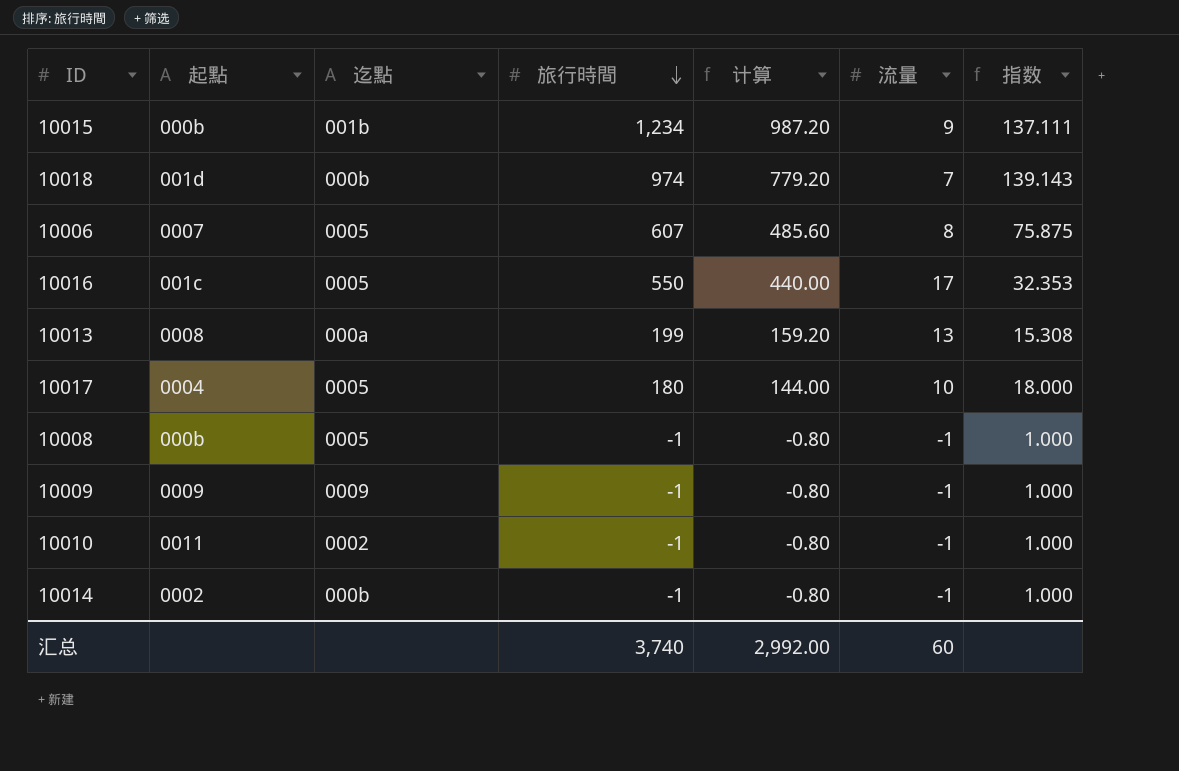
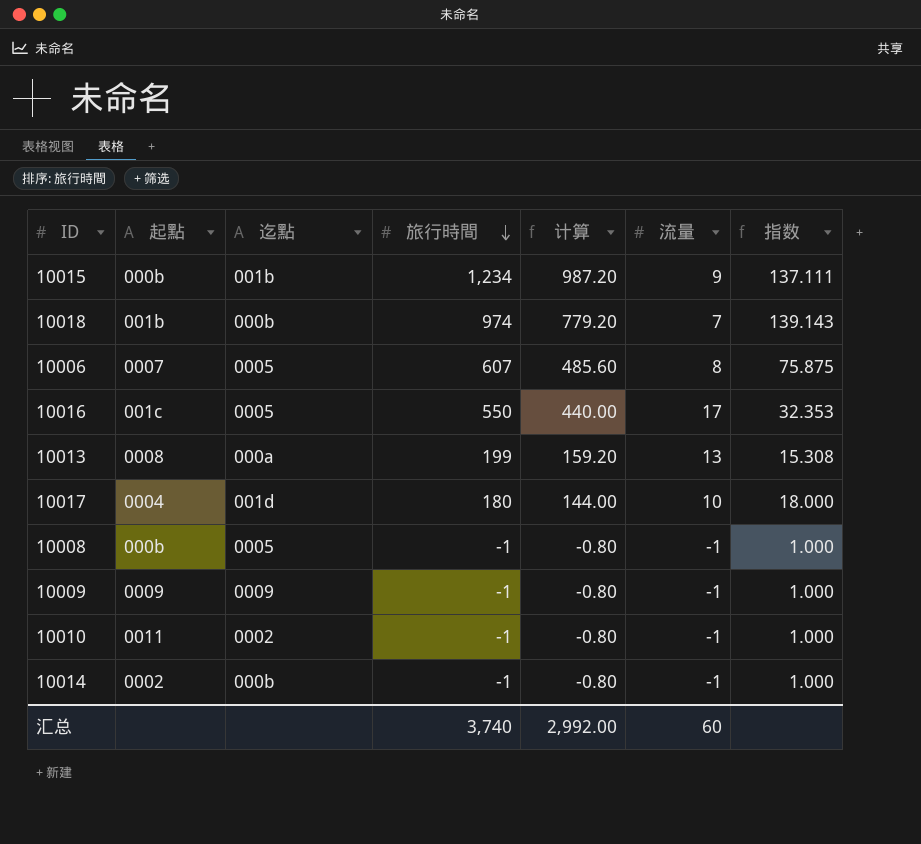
10018 | 起點: 001d -> 001b
10017 | 迄點: 0005 -> 001d

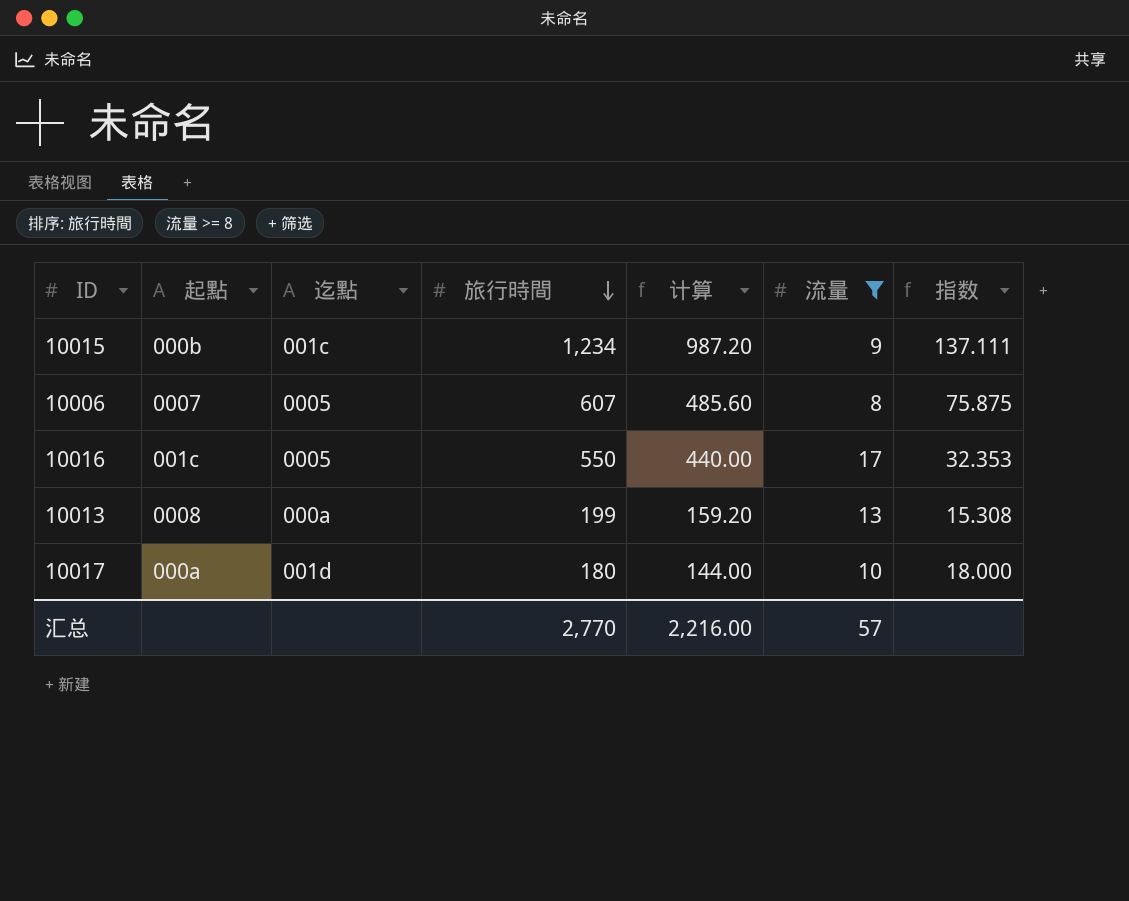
filter: none -> 流量 >= 8
10015 | 迄點: 001b -> 001c
10017 | 起點: 0004 -> 000a
汇总 | 旅行時間: 3,740 -> 2,770
汇总 | 计算: 2,992.00 -> 2,216.00
汇总 | 流量: 60 -> 57

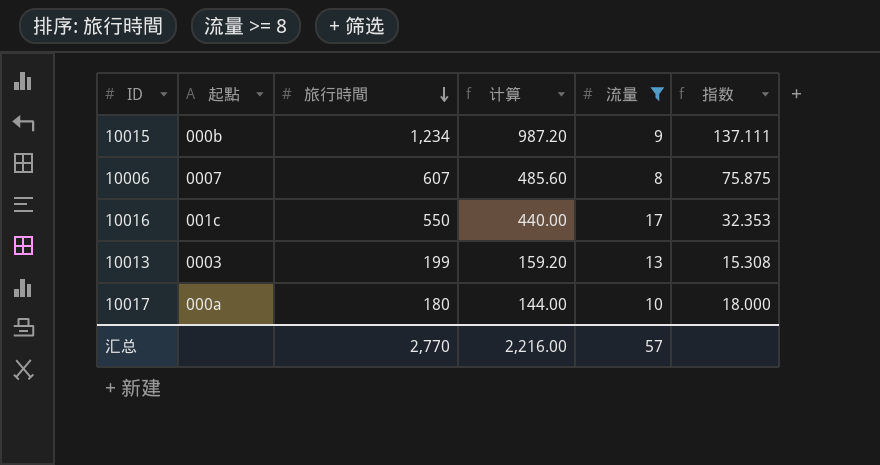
column 迄點 | position: 3 -> none
10013 | 起點: 0008 -> 0003

